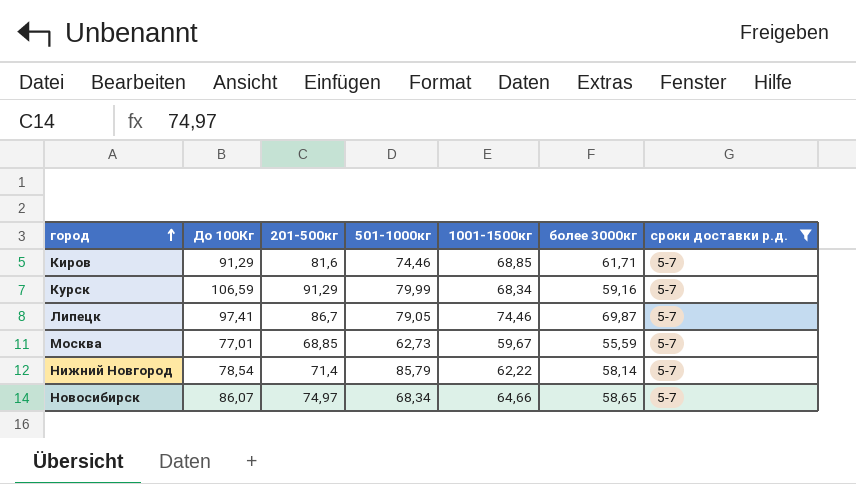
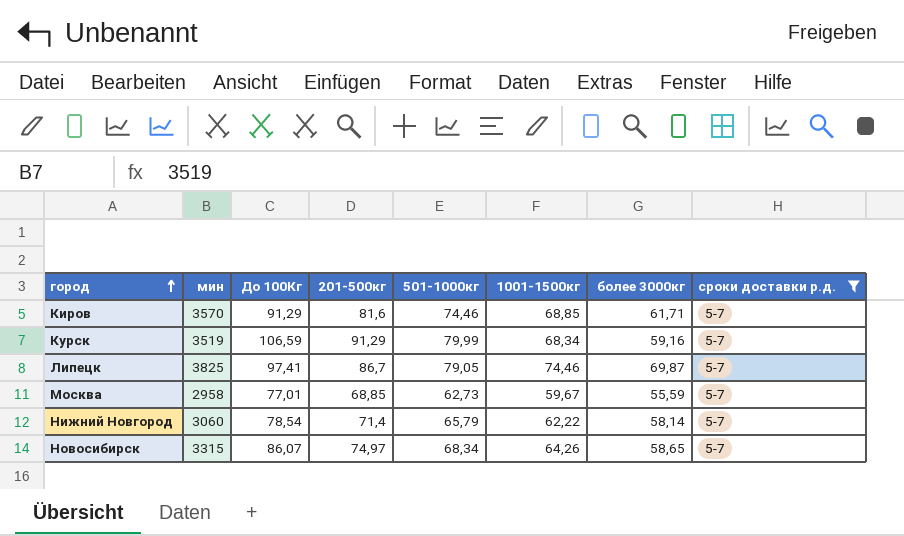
column мин | position: none -> 2
Нижний Новгород | 501-1000кг: 85,79 -> 65,79
Новосибирск | 1001-1500кг: 64,66 -> 64,26

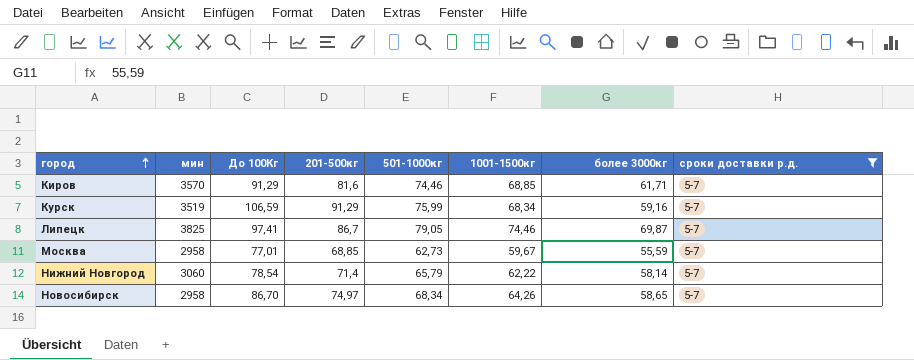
Курск | 501-1000кг: 79,99 -> 75,99
Новосибирск | мин: 3315 -> 2958
Новосибирск | До 100Кг: 86,07 -> 86,70

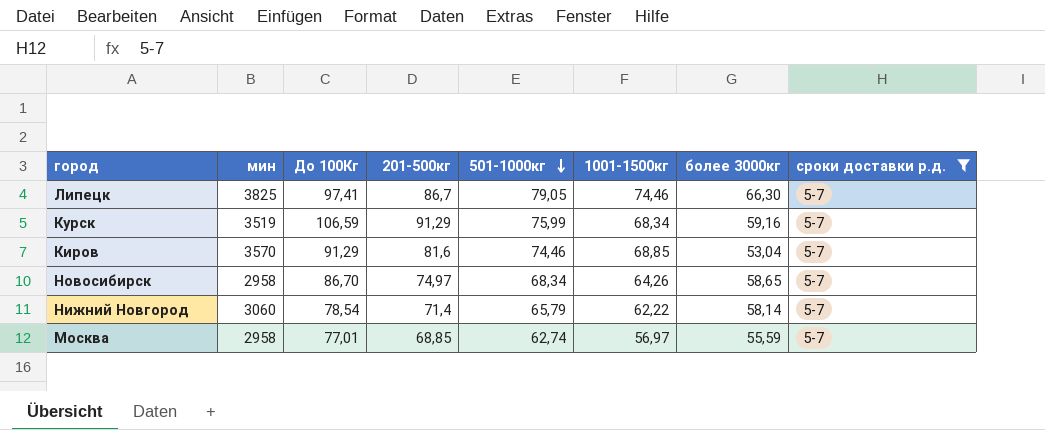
row order: город ascending -> 501-1000кг descending
Липецк | более 3000кг: 69,87 -> 66,30
Киров | более 3000кг: 61,71 -> 53,04
Москва | 501-1000кг: 62,73 -> 62,74
Москва | 1001-1500кг: 59,67 -> 56,97

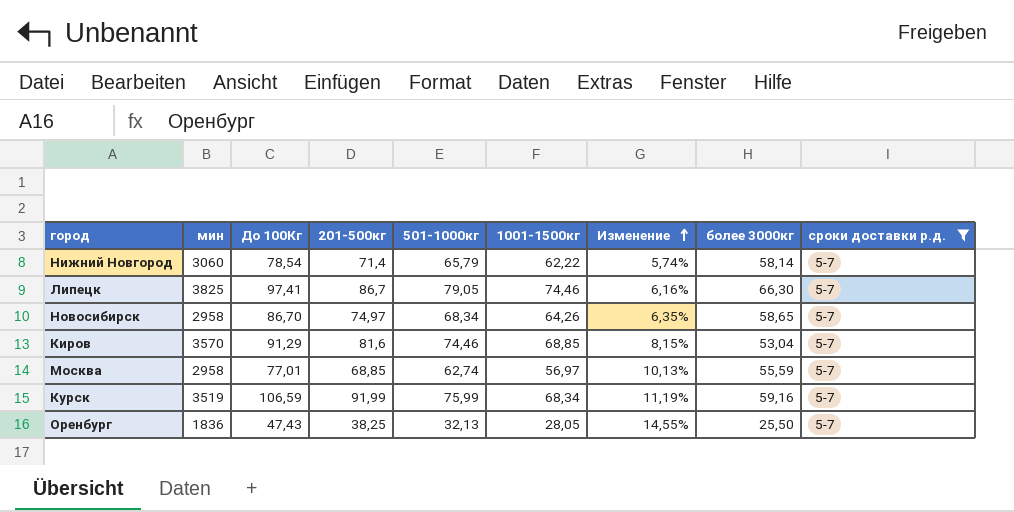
row order: 501-1000кг descending -> Изменение ascending
column Изменение | formula: none -> ([501-1000кг] - [1001-1500кг]) / [1001-1500кг]
Курск | 201-500кг: 91,29 -> 91,99
row Оренбург: none -> 1836 | 47,43 | 38,25 | 32,13 | 28,05 | 14,55% | 25,50 | 5-7

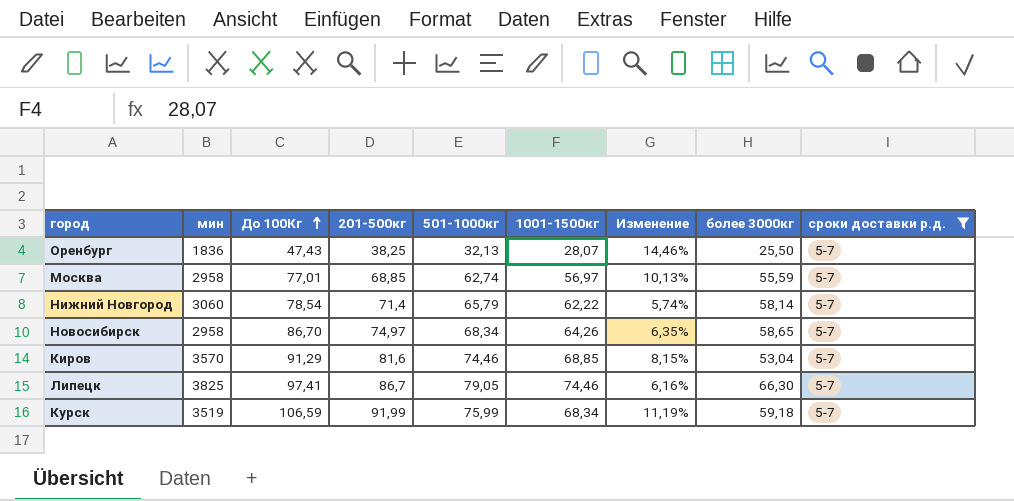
row order: Изменение ascending -> До 100Кг ascending
Оренбург | 1001-1500кг: 28,05 -> 28,07
Оренбург | Изменение: 14,55% -> 14,46%
Курск | более 3000кг: 59,16 -> 59,18

